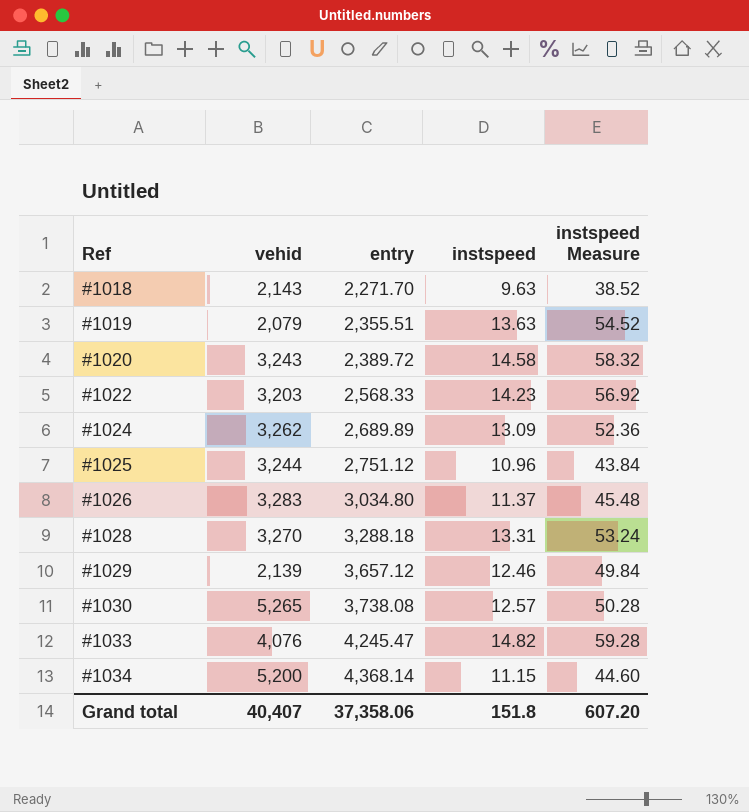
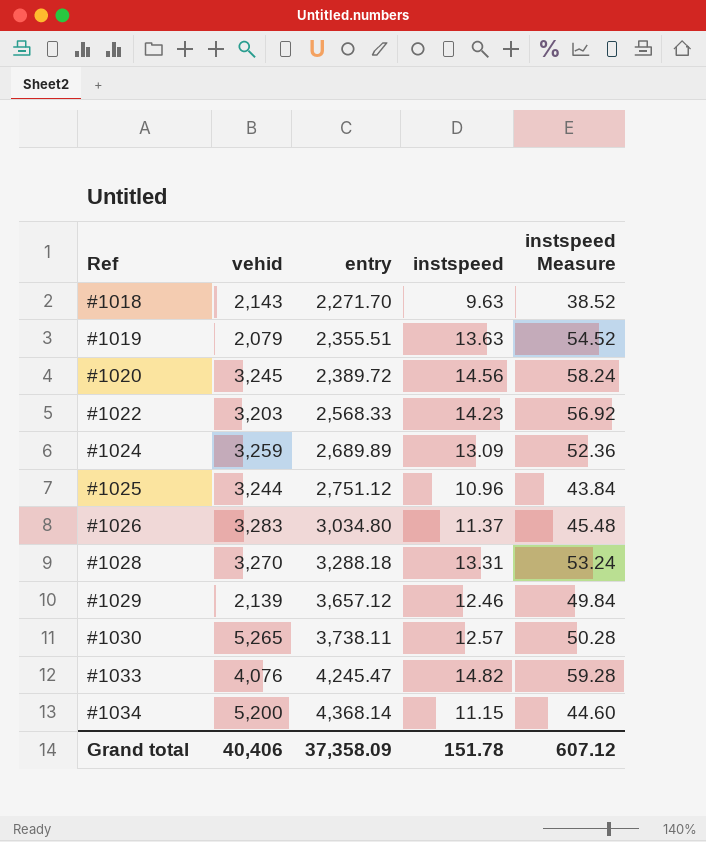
#1020 | vehid: 3,243 -> 3,245
#1020 | instspeed: 14.58 -> 14.56
#1020 | instspeed Measure: 58.32 -> 58.24
#1024 | vehid: 3,262 -> 3,259
#1030 | entry: 3,738.08 -> 3,738.11
Grand total | vehid: 40,407 -> 40,406
Grand total | entry: 37,358.06 -> 37,358.09
Grand total | instspeed: 151.8 -> 151.78
Grand total | instspeed Measure: 607.20 -> 607.12

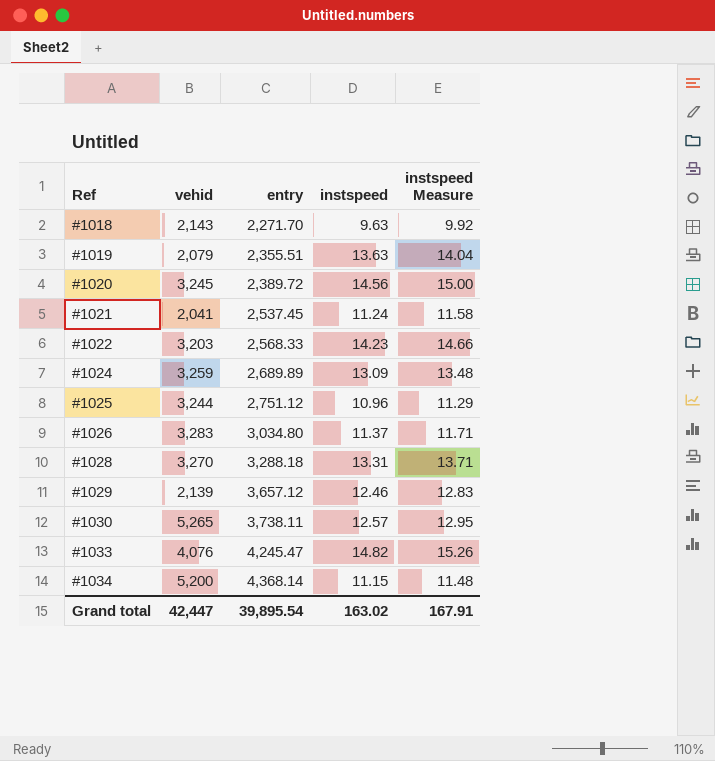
column instspeed Measure | formula: [instspeed] * 4 -> [instspeed] * 1.03
row #1021: none -> 2,041 | 2,537.45 | 11.24 | 11.58
Grand total | vehid: 40,406 -> 42,447
Grand total | entry: 37,358.09 -> 39,895.54
Grand total | instspeed: 151.78 -> 163.02
Grand total | instspeed Measure: 607.12 -> 167.91

